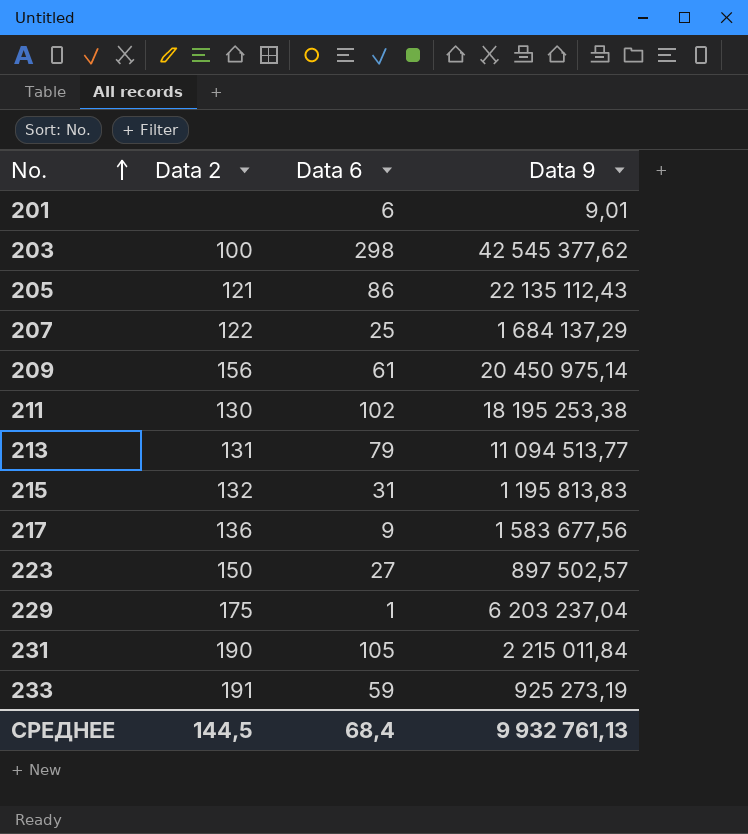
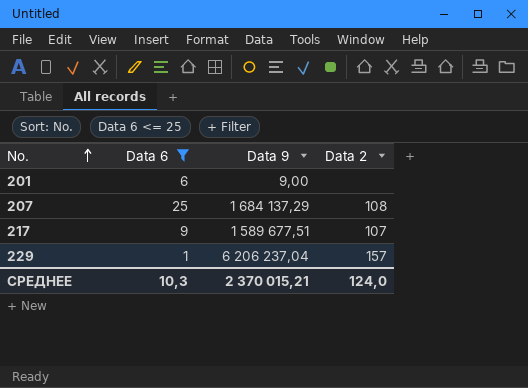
filter: none -> Data 6 <= 25
column Data 2 | position: 2 -> 4
201 | Data 9: 9,01 -> 9,00
207 | Data 2: 122 -> 108
217 | Data 9: 1 583 677,56 -> 1 589 677,51
217 | Data 2: 136 -> 107
229 | Data 9: 6 203 237,04 -> 6 206 237,04
229 | Data 2: 175 -> 157
СРЕДНЕЕ | Data 6: 68,4 -> 10,3
СРЕДНЕЕ | Data 9: 9 932 761,13 -> 2 370 015,21
СРЕДНЕЕ | Data 2: 144,5 -> 124,0

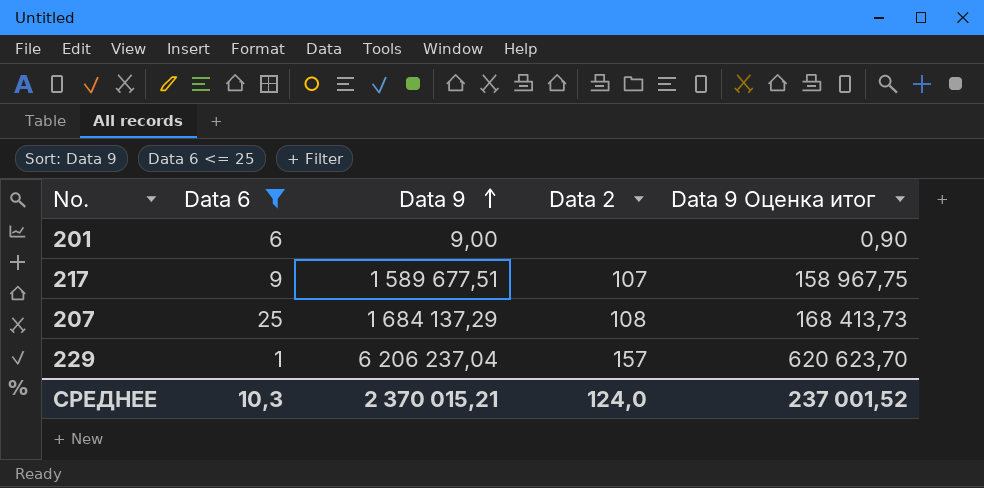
row order: No. ascending -> Data 9 ascending
column Data 9 Оценка итог | formula: none -> [Data 9] * 0,1

